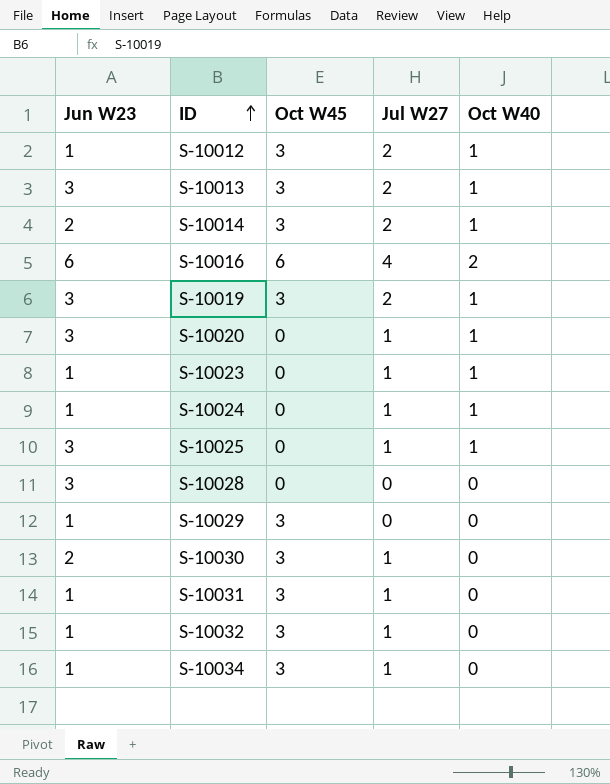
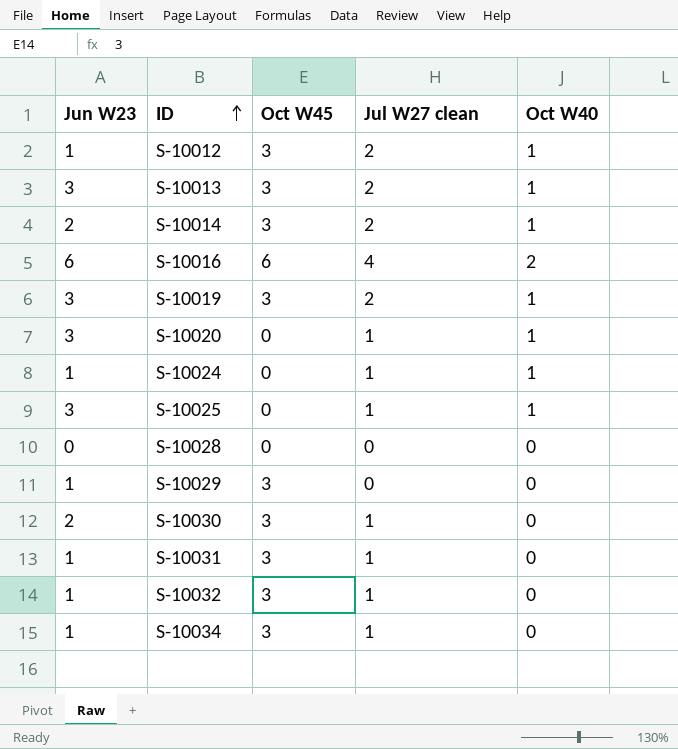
column name: Jul W27 -> Jul W27 clean
row S-10023: 1 | 0 | 1 | 1 -> none
S-10028 | Jun W23: 3 -> 0

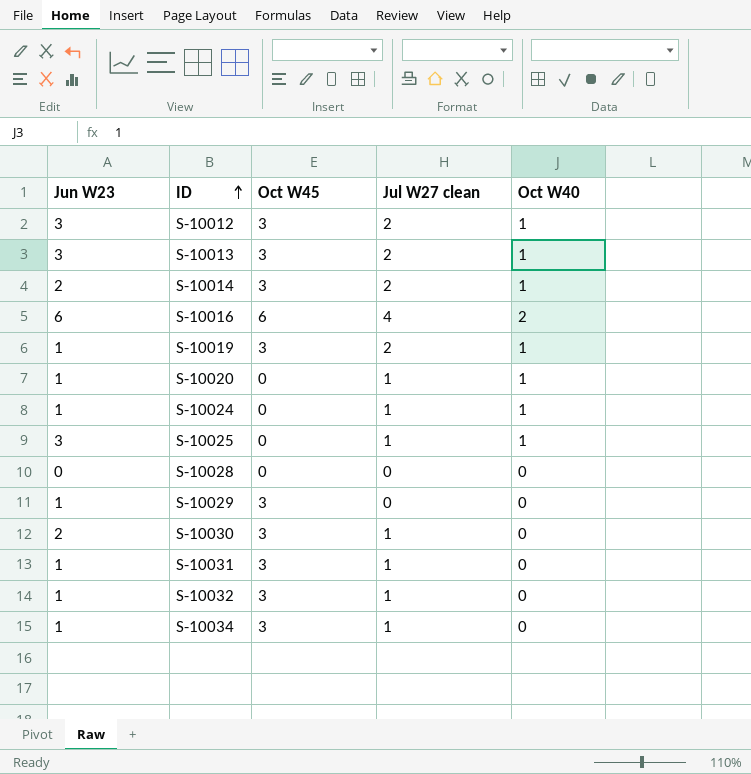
S-10012 | Jun W23: 1 -> 3
S-10019 | Jun W23: 3 -> 1
S-10020 | Jun W23: 3 -> 1

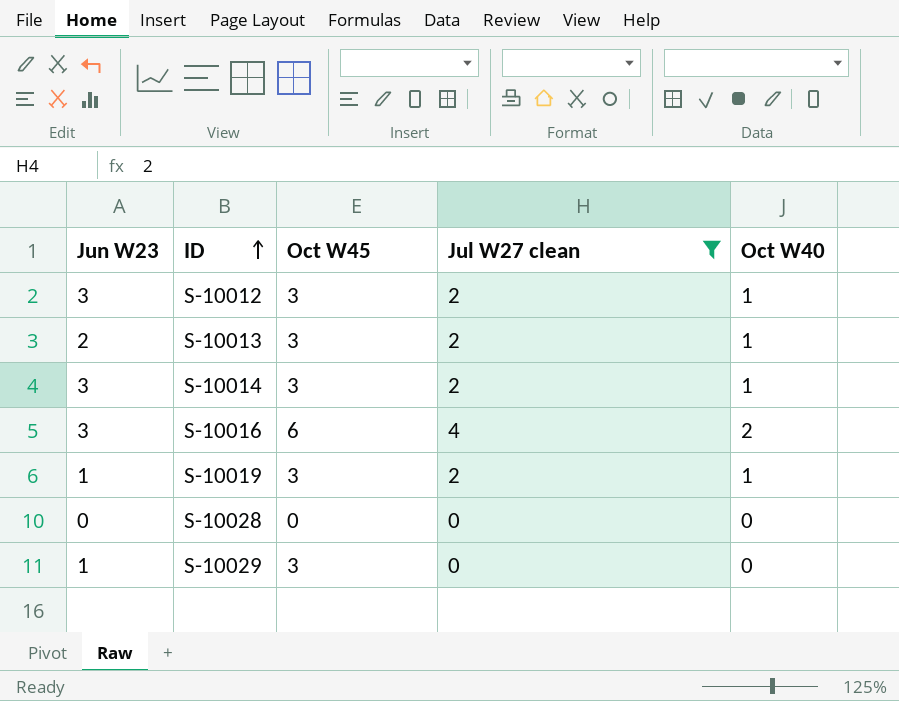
filter: none -> Jul W27 clean != 1
S-10013 | Jun W23: 3 -> 2
S-10014 | Jun W23: 2 -> 3
S-10016 | Jun W23: 6 -> 3

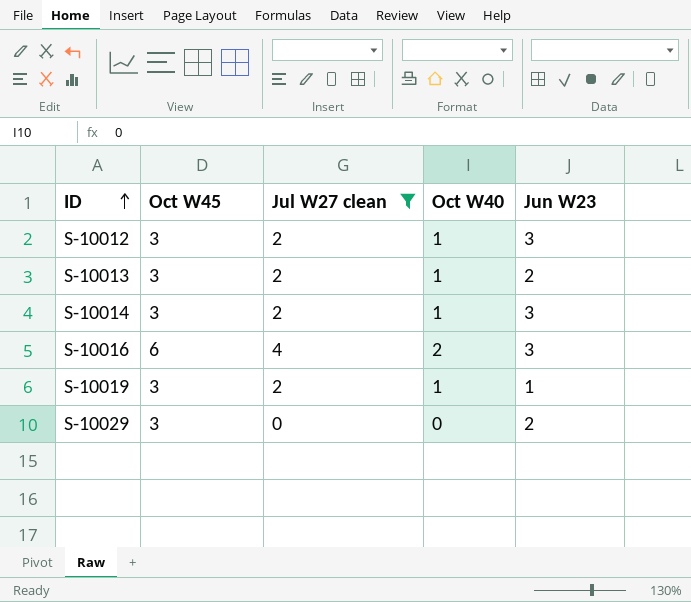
column Jun W23 | position: 1 -> 5
row S-10028: 0 | 0 | 0 | 0 -> none
S-10029 | Jun W23: 1 -> 2

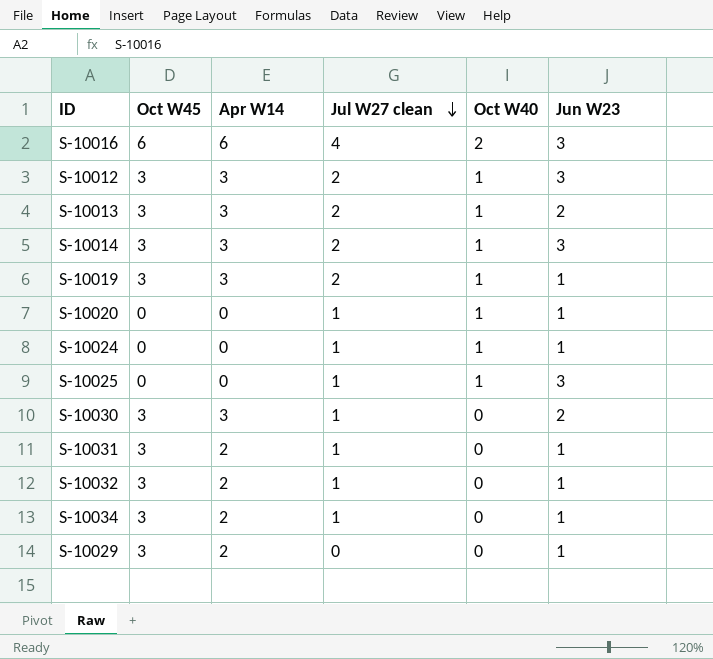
filter: Jul W27 clean != 1 -> none
row order: ID ascending -> Jul W27 clean descending
column Apr W14 | position: none -> 3
S-10029 | Jun W23: 2 -> 1

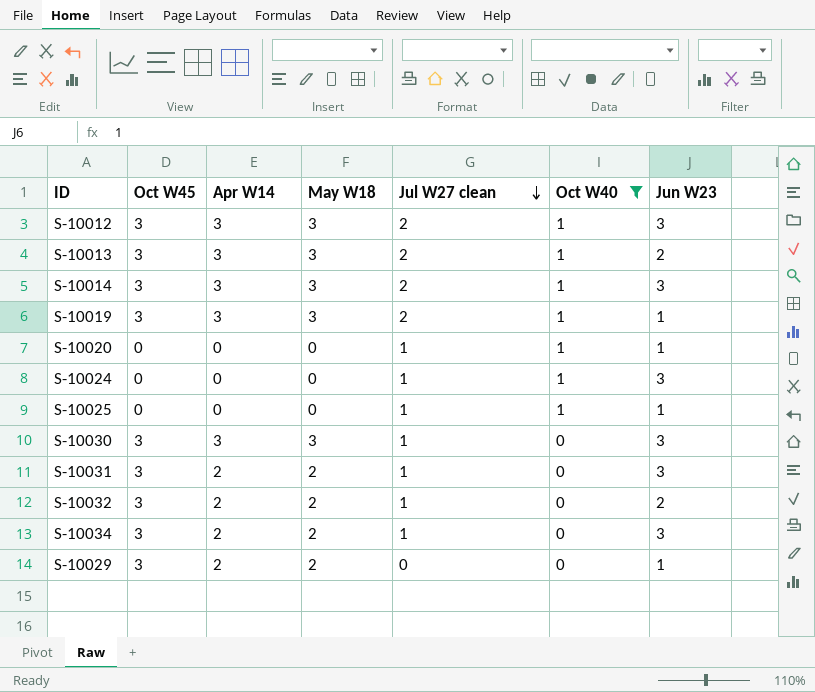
filter: none -> Oct W40 != 2
column May W18 | position: none -> 4
S-10024 | Jun W23: 1 -> 3
S-10025 | Jun W23: 3 -> 1
S-10030 | Jun W23: 2 -> 3
S-10031 | Jun W23: 1 -> 3
S-10032 | Jun W23: 1 -> 2
S-10034 | Jun W23: 1 -> 3

